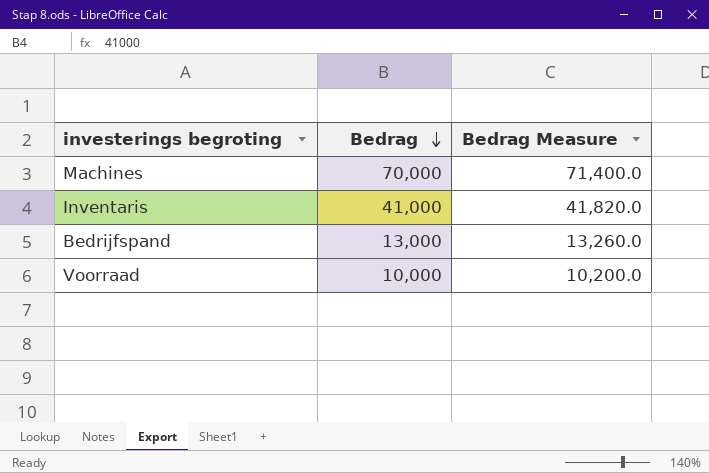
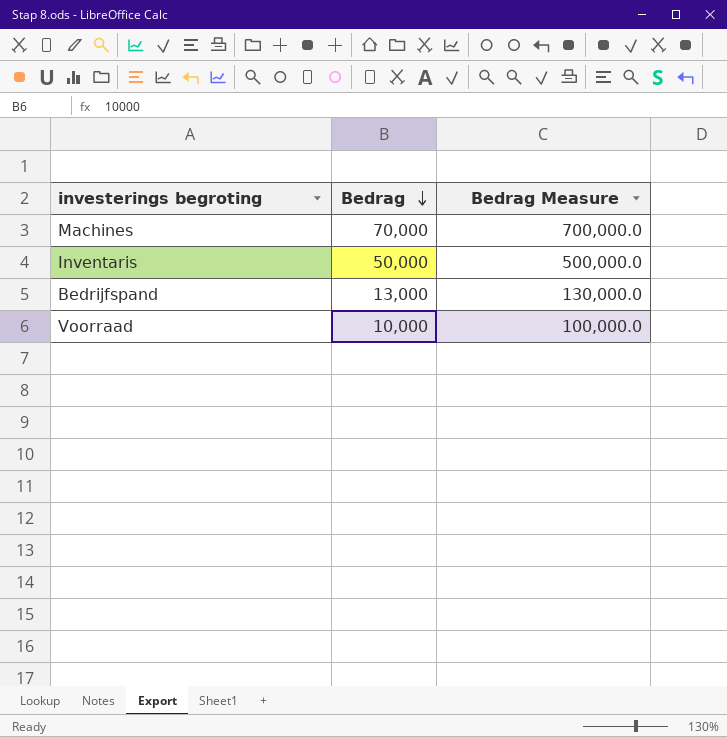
column Bedrag Measure | formula: [Bedrag] * 1.02 -> [Bedrag] * 10
Inventaris | Bedrag: 41,000 -> 50,000

